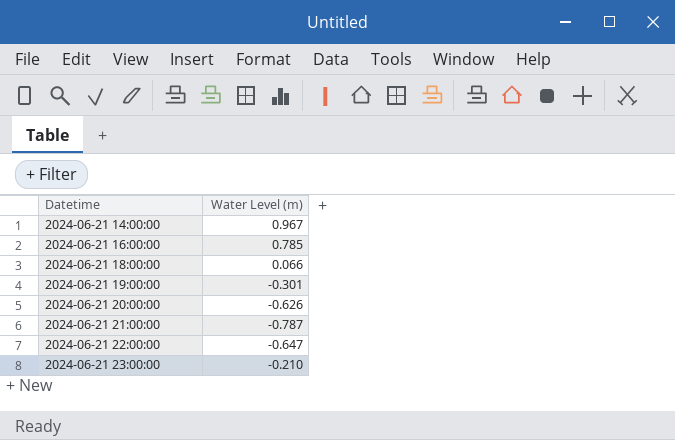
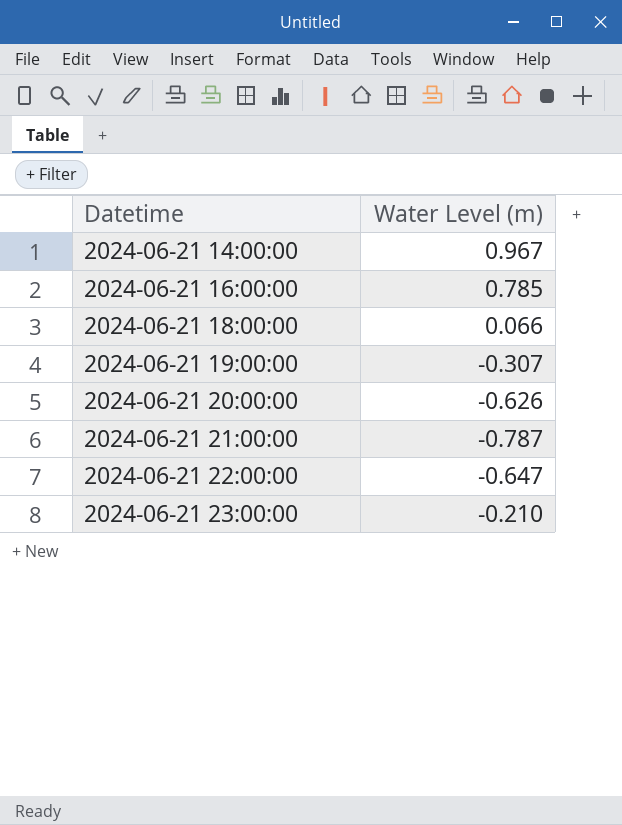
2024-06-21 19:00:00 | Water Level (m): -0.301 -> -0.307

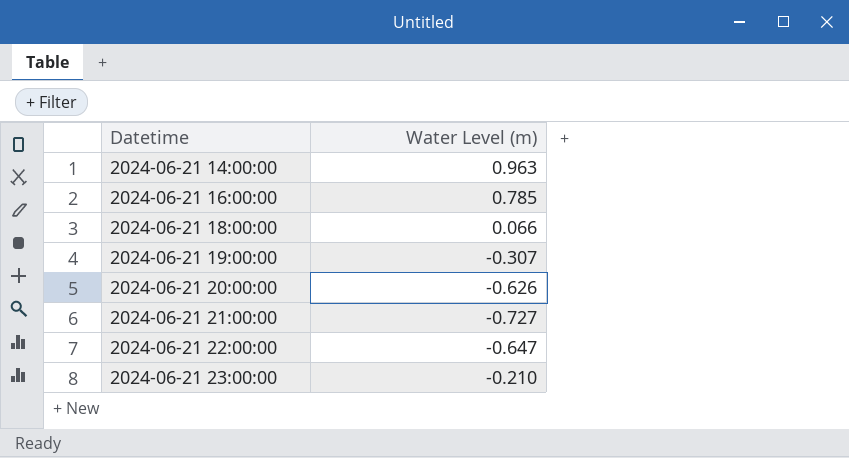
2024-06-21 14:00:00 | Water Level (m): 0.967 -> 0.963
2024-06-21 21:00:00 | Water Level (m): -0.787 -> -0.727

